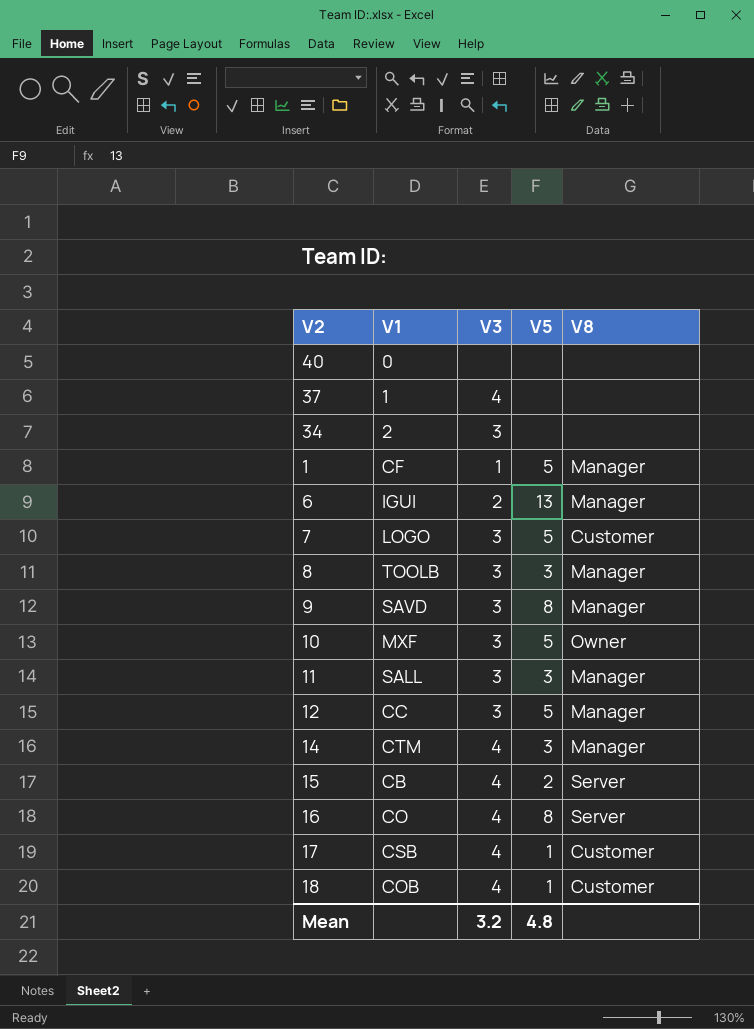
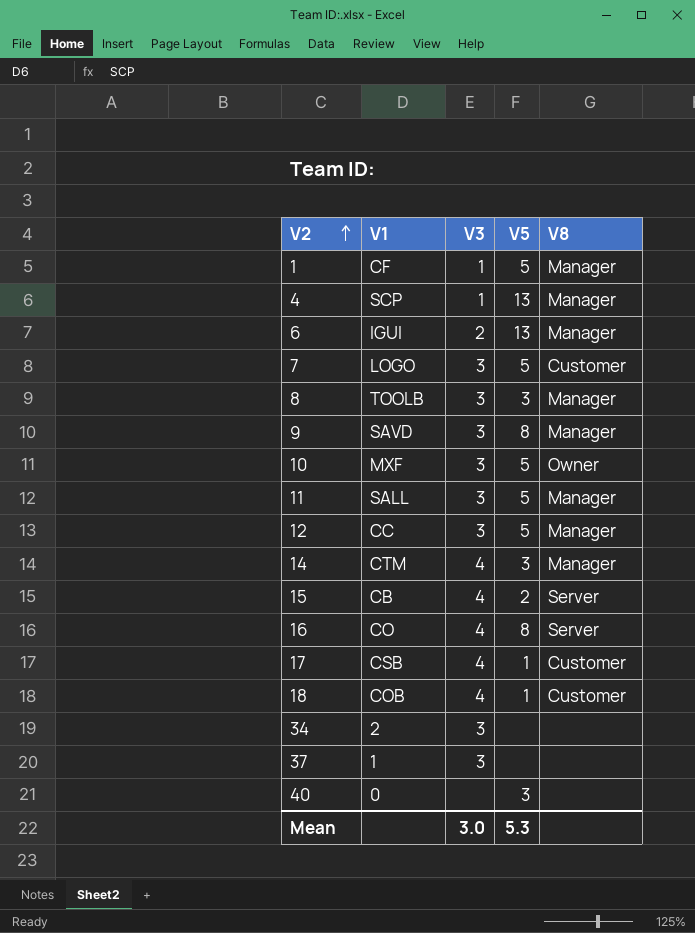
row order: none -> V2 ascending
row 4: none -> SCP | 1 | 13 | Manager
11 | V5: 3 -> 5
37 | V3: 4 -> 3
40 | V5: none -> 3
Mean | V3: 3.2 -> 3.0
Mean | V5: 4.8 -> 5.3

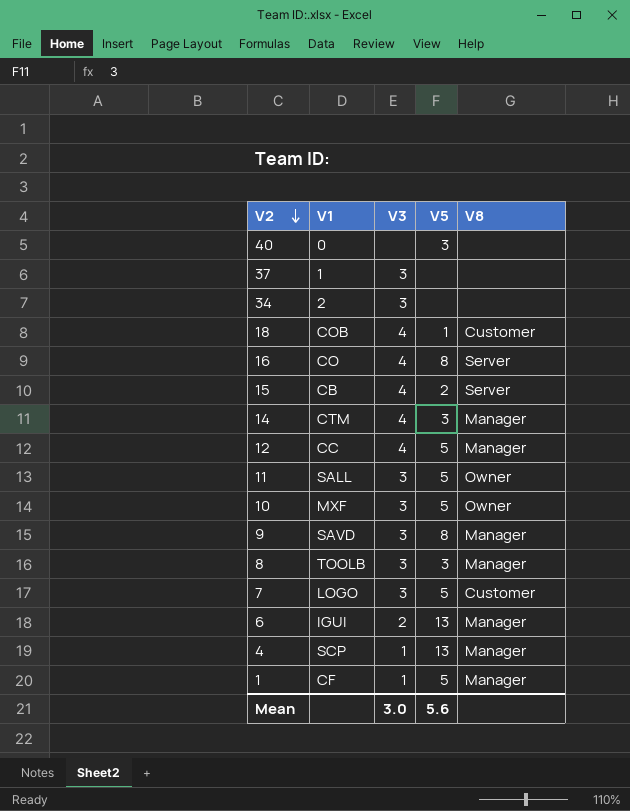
row order: V2 ascending -> V2 descending
row 17: CSB | 4 | 1 | Customer -> none
12 | V3: 3 -> 4
11 | V8: Manager -> Owner
Mean | V5: 5.3 -> 5.6

